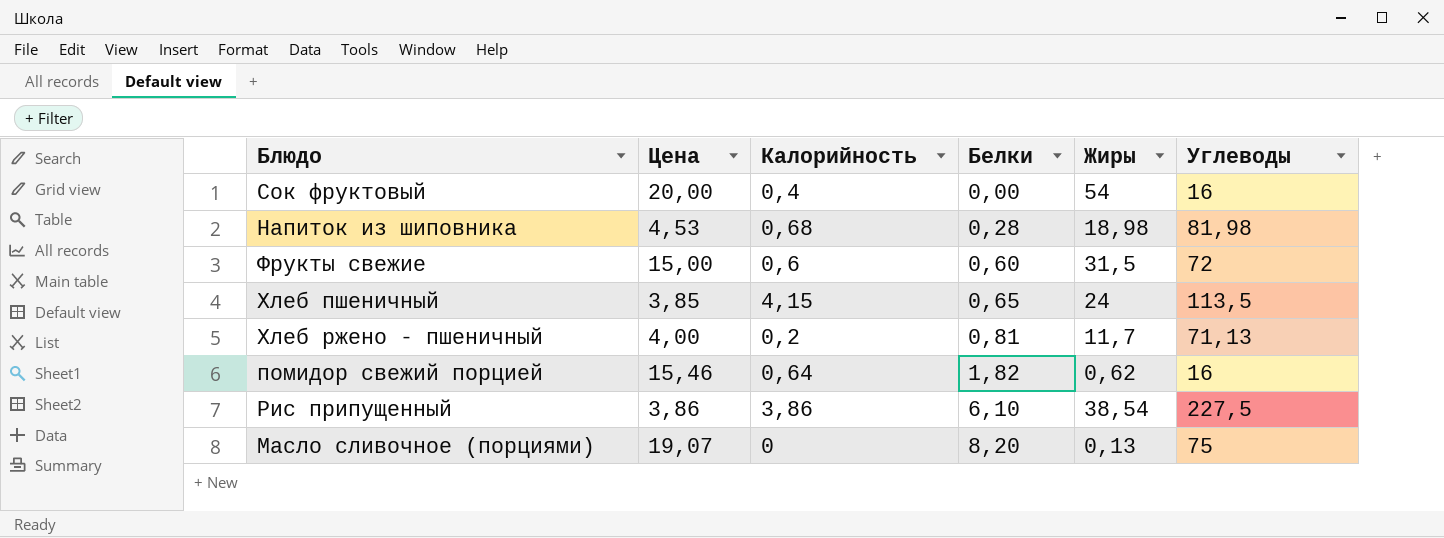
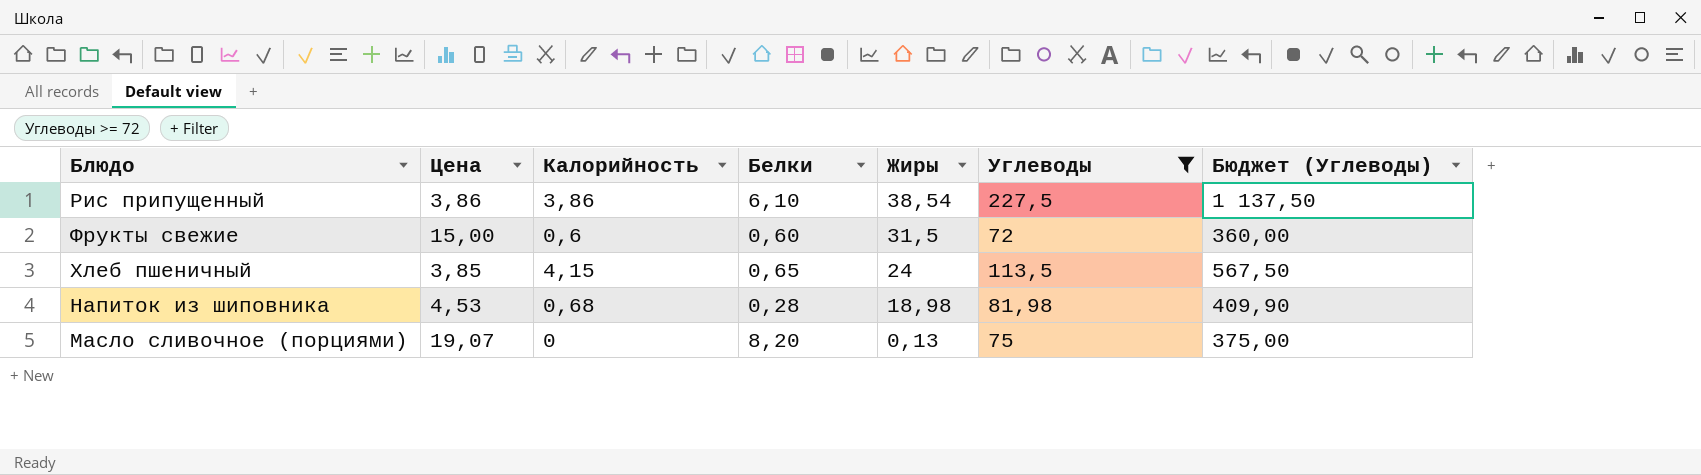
filter: none -> Углеводы >= 72
row order: Белки ascending -> Жиры descending
column Бюджет (Углеводы) | formula: none -> [Углеводы] * 5

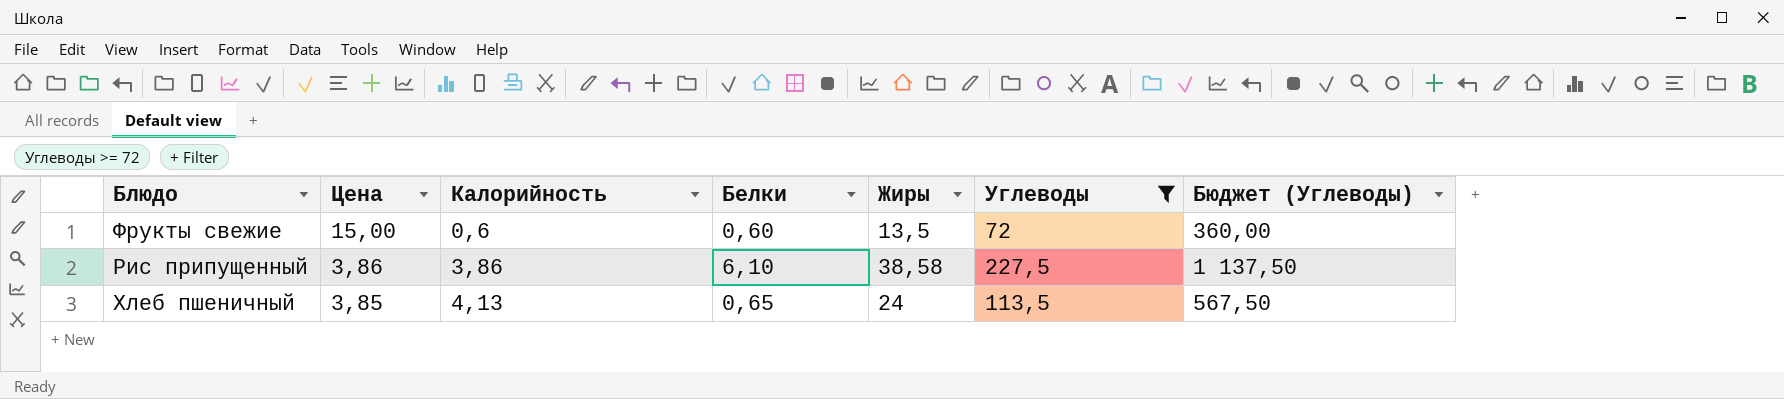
row order: Жиры descending -> Цена descending
row Напиток из шиповника: 4,53 | 0,68 | 0,28 | 18,98 | 81,98 | 409,90 -> none
row Масло сливочное (порциями): 19,07 | 0 | 8,20 | 0,13 | 75 | 375,00 -> none
Фрукты свежие | Жиры: 31,5 -> 13,5
Рис припущенный | Жиры: 38,54 -> 38,58
Хлеб пшеничный | Калорийность: 4,15 -> 4,13

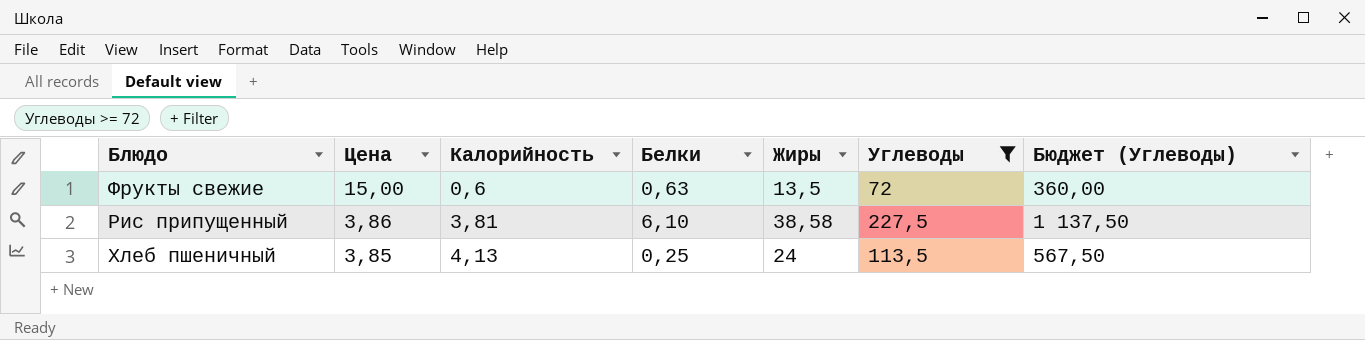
Фрукты свежие | Белки: 0,60 -> 0,63
Рис припущенный | Калорийность: 3,86 -> 3,81
Хлеб пшеничный | Белки: 0,65 -> 0,25

